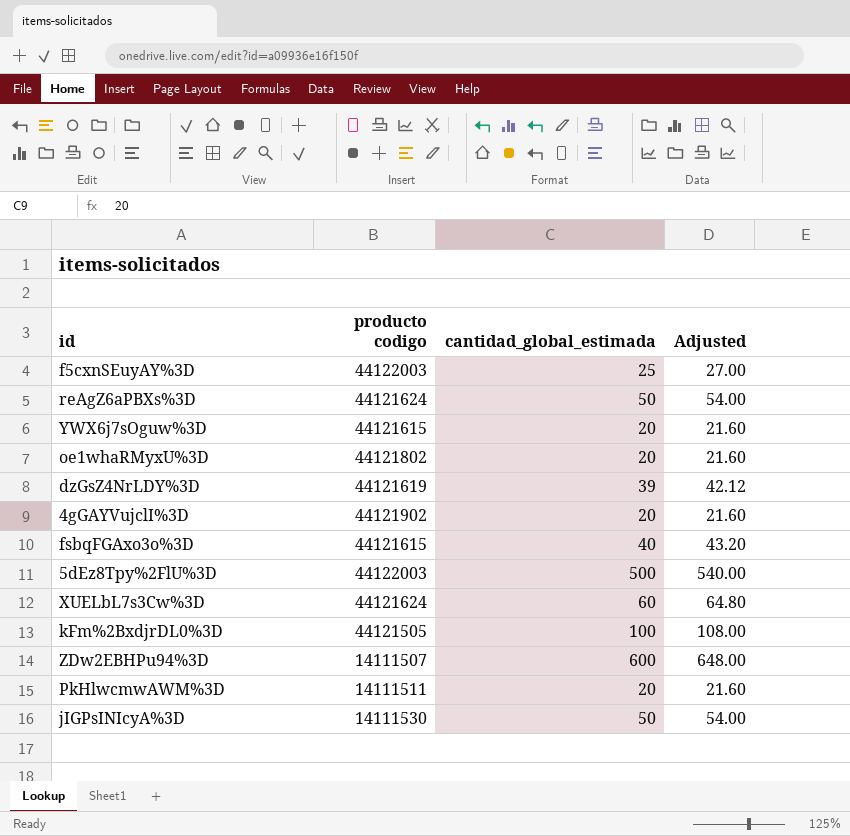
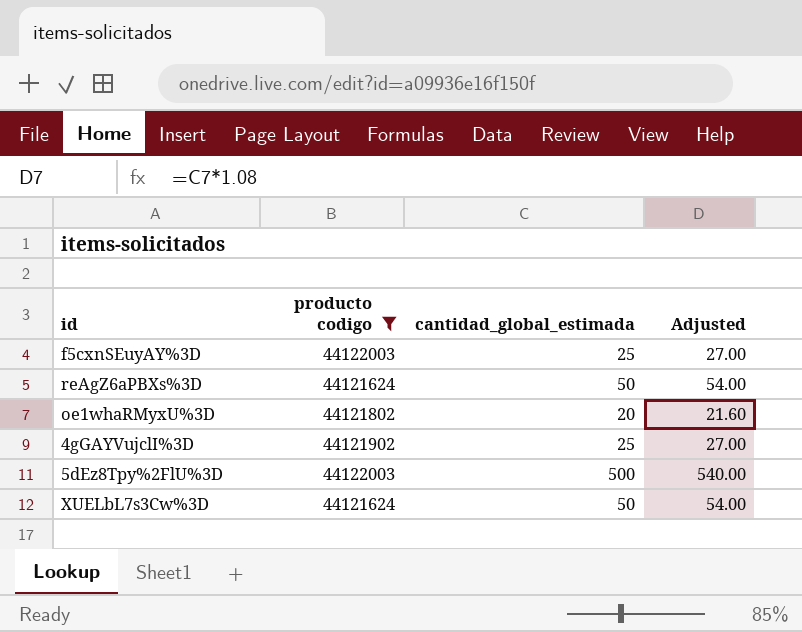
filter: none -> producto codigo >= 44121624
4gGAYVujclI%3D | cantidad_global_estimada: 20 -> 25
4gGAYVujclI%3D | Adjusted: 21.60 -> 27.00
XUELbL7s3Cw%3D | cantidad_global_estimada: 60 -> 50
XUELbL7s3Cw%3D | Adjusted: 64.80 -> 54.00

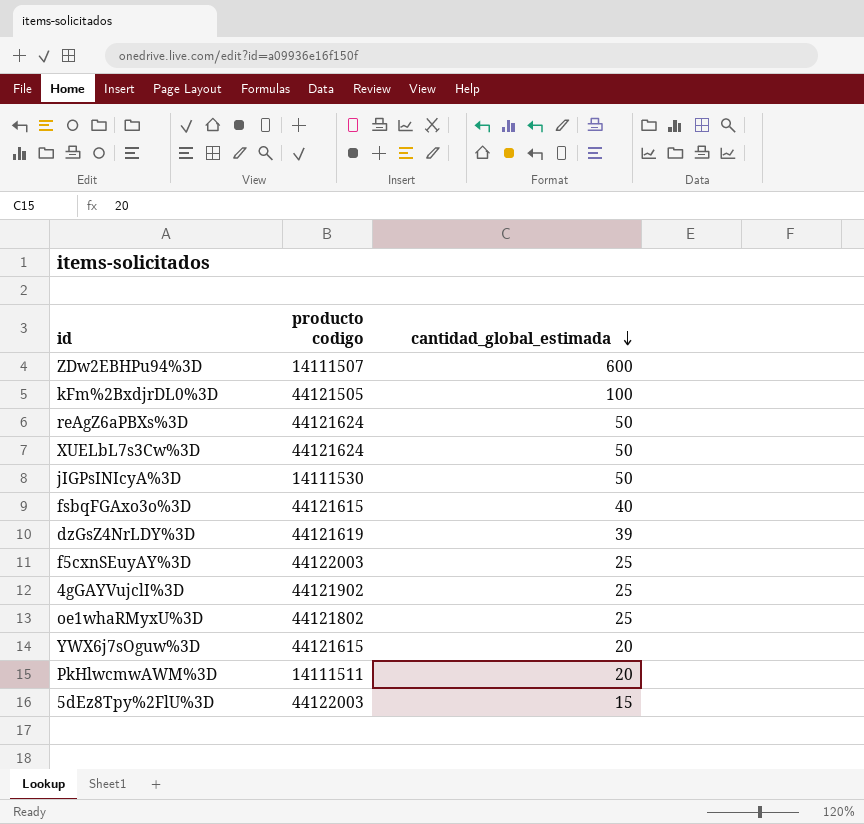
filter: producto codigo >= 44121624 -> none
row order: none -> cantidad_global_estimada descending
column Adjusted | formula: [cantidad_global_estimada] * 1.08 -> none
oe1whaRMyxU%3D | cantidad_global_estimada: 20 -> 25
5dEz8Tpy%2FlU%3D | cantidad_global_estimada: 500 -> 15

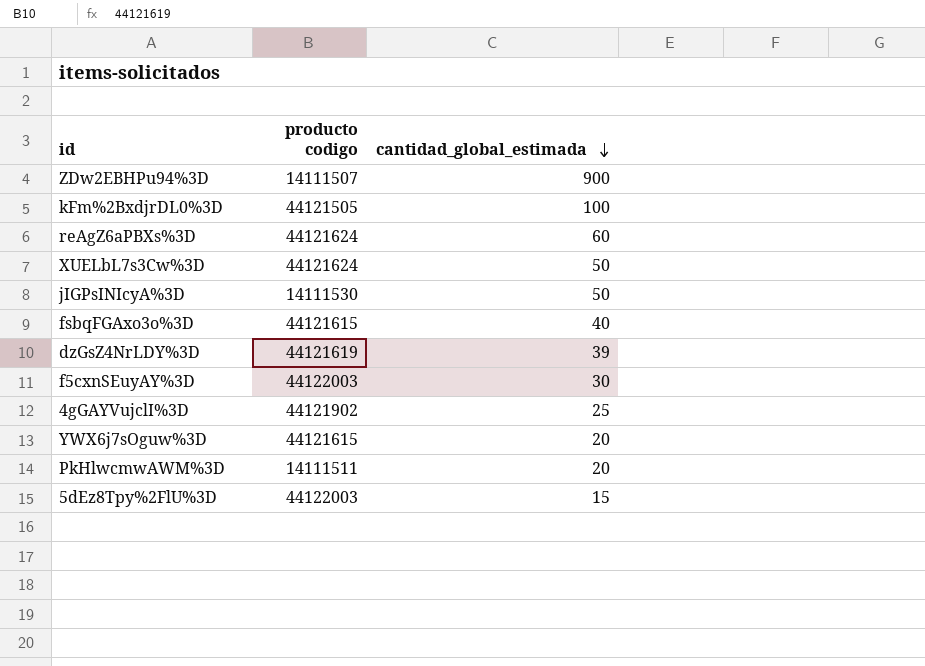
row oe1whaRMyxU%3D: 44121802 | 25 -> none
ZDw2EBHPu94%3D | cantidad_global_estimada: 600 -> 900
reAgZ6aPBXs%3D | cantidad_global_estimada: 50 -> 60
f5cxnSEuyAY%3D | cantidad_global_estimada: 25 -> 30

